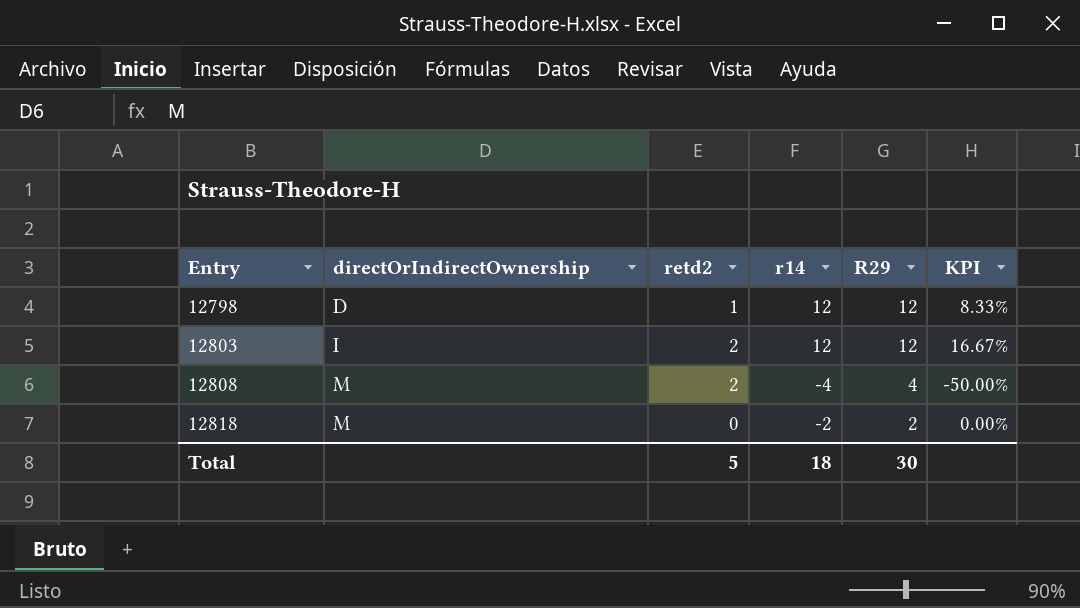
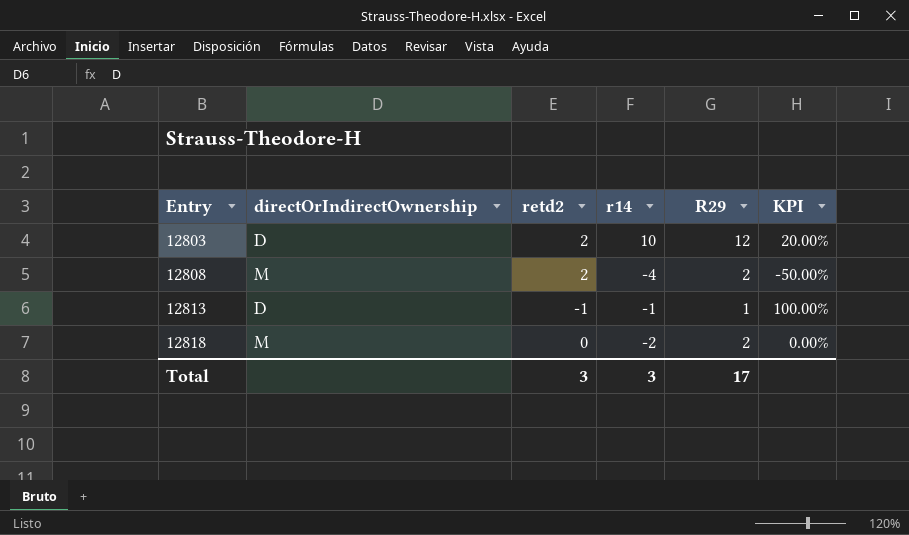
row 12798: D | 1 | 12 | 12 | 8.33% -> none
12803 | directOrIndirectOwnership: I -> D
12803 | r14: 12 -> 10
12803 | KPI: 16.67% -> 20.00%
12808 | R29: 4 -> 2
row 12813: none -> D | -1 | -1 | 1 | 100.00%
Total | retd2: 5 -> 3
Total | r14: 18 -> 3
Total | R29: 30 -> 17

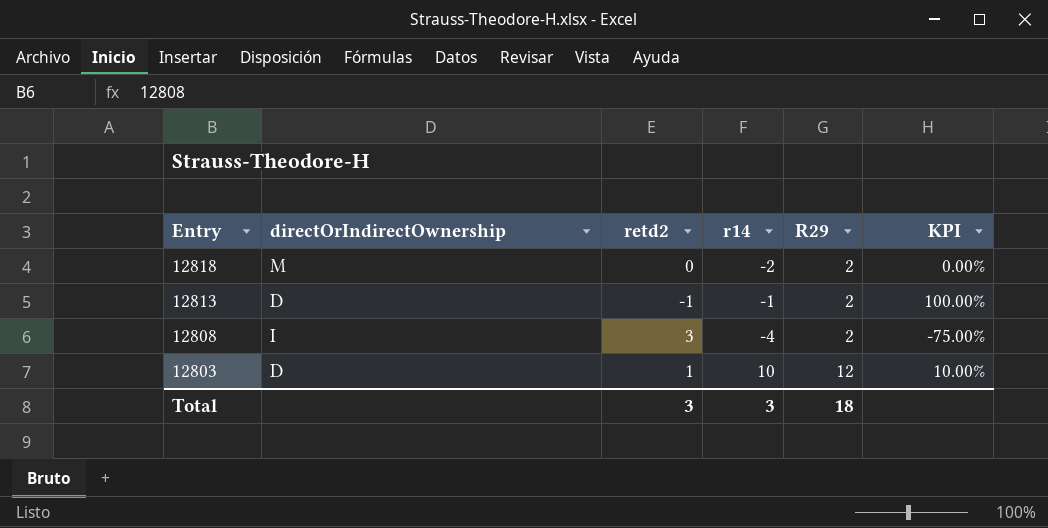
row order: Entry ascending -> Entry descending
12813 | R29: 1 -> 2
12808 | directOrIndirectOwnership: M -> I
12808 | retd2: 2 -> 3
12808 | KPI: -50.00% -> -75.00%
12803 | retd2: 2 -> 1
12803 | KPI: 20.00% -> 10.00%
Total | R29: 17 -> 18

